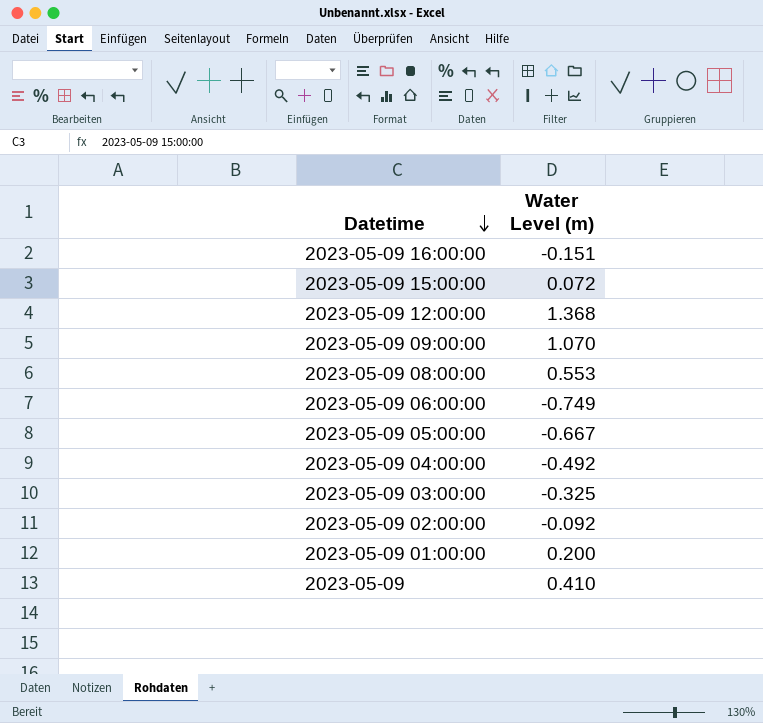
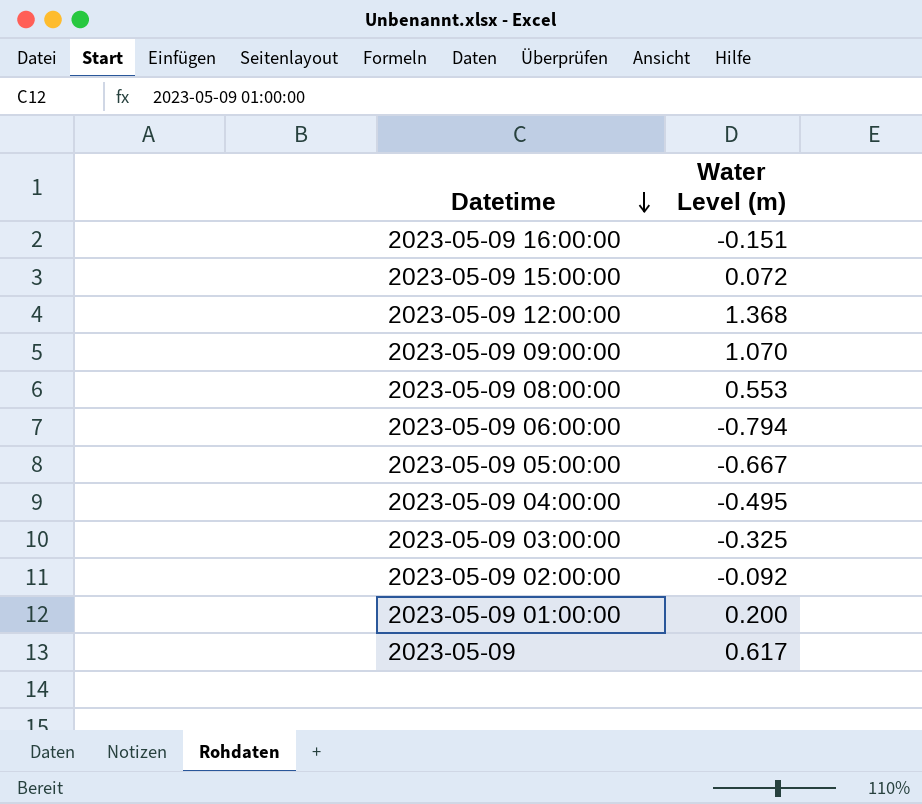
2023-05-09 06:00:00 | Water Level (m): -0.749 -> -0.794
2023-05-09 04:00:00 | Water Level (m): -0.492 -> -0.495
2023-05-09 | Water Level (m): 0.410 -> 0.617

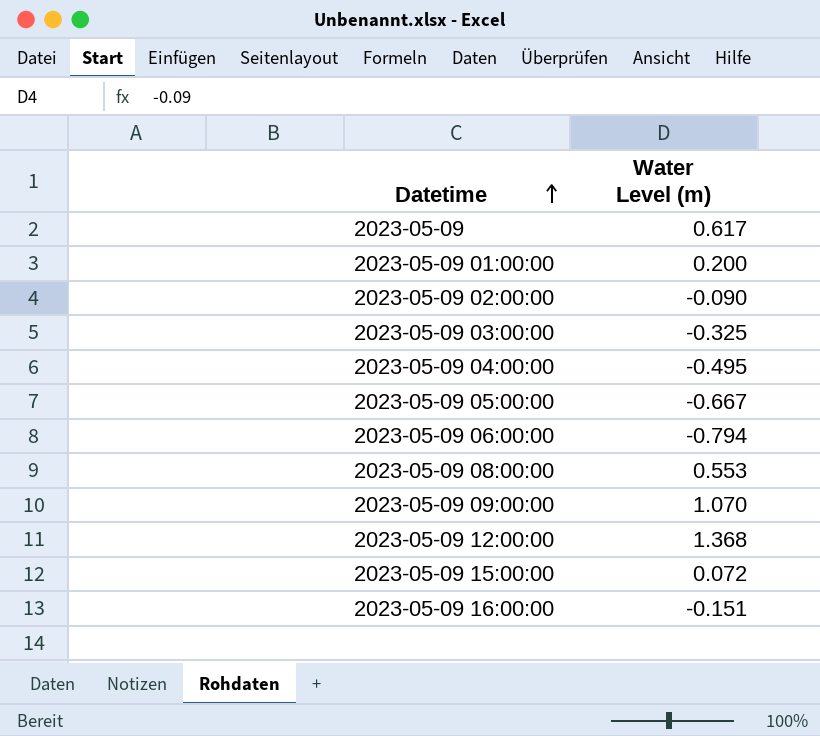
row order: Datetime descending -> Datetime ascending
2023-05-09 02:00:00 | Water Level (m): -0.092 -> -0.090

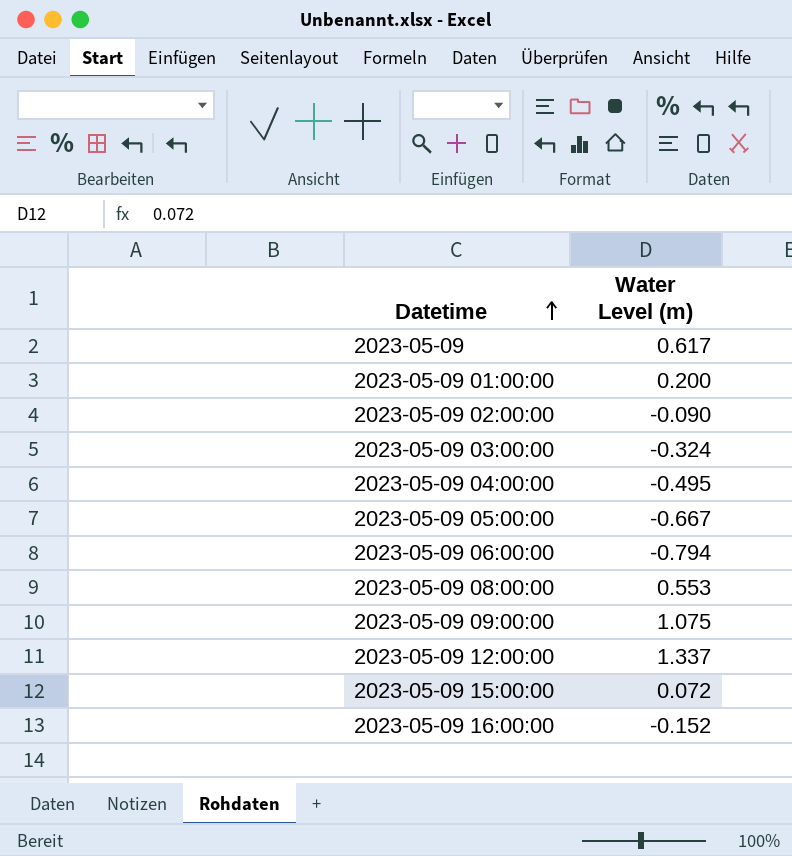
2023-05-09 03:00:00 | Water Level (m): -0.325 -> -0.324
2023-05-09 09:00:00 | Water Level (m): 1.070 -> 1.075
2023-05-09 12:00:00 | Water Level (m): 1.368 -> 1.337
2023-05-09 16:00:00 | Water Level (m): -0.151 -> -0.152

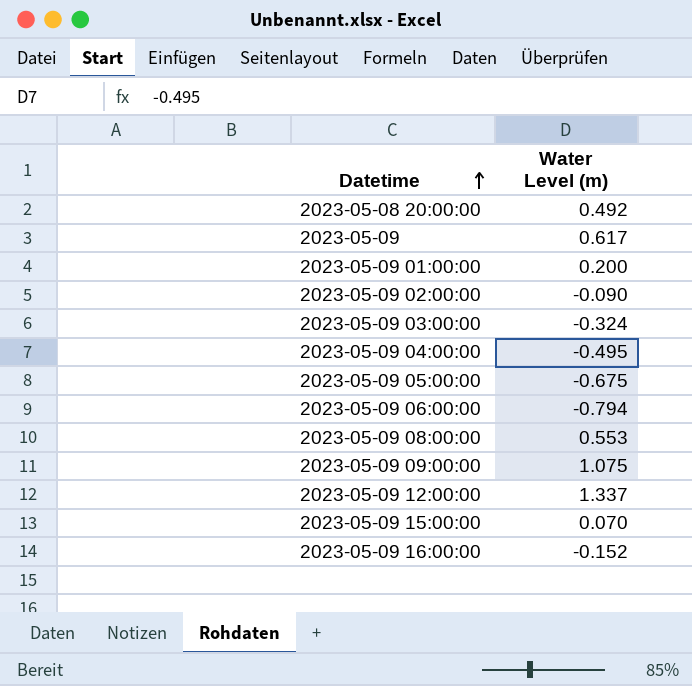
row 2023-05-08 20:00:00: none -> 0.492
2023-05-09 05:00:00 | Water Level (m): -0.667 -> -0.675
2023-05-09 15:00:00 | Water Level (m): 0.072 -> 0.070

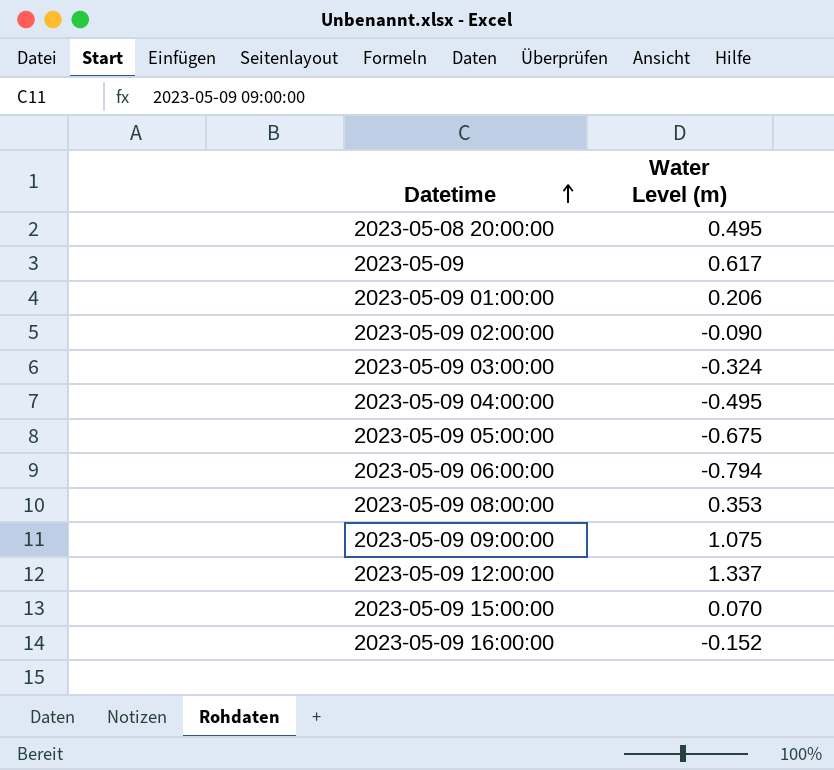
2023-05-08 20:00:00 | Water Level (m): 0.492 -> 0.495
2023-05-09 01:00:00 | Water Level (m): 0.200 -> 0.206
2023-05-09 08:00:00 | Water Level (m): 0.553 -> 0.353

